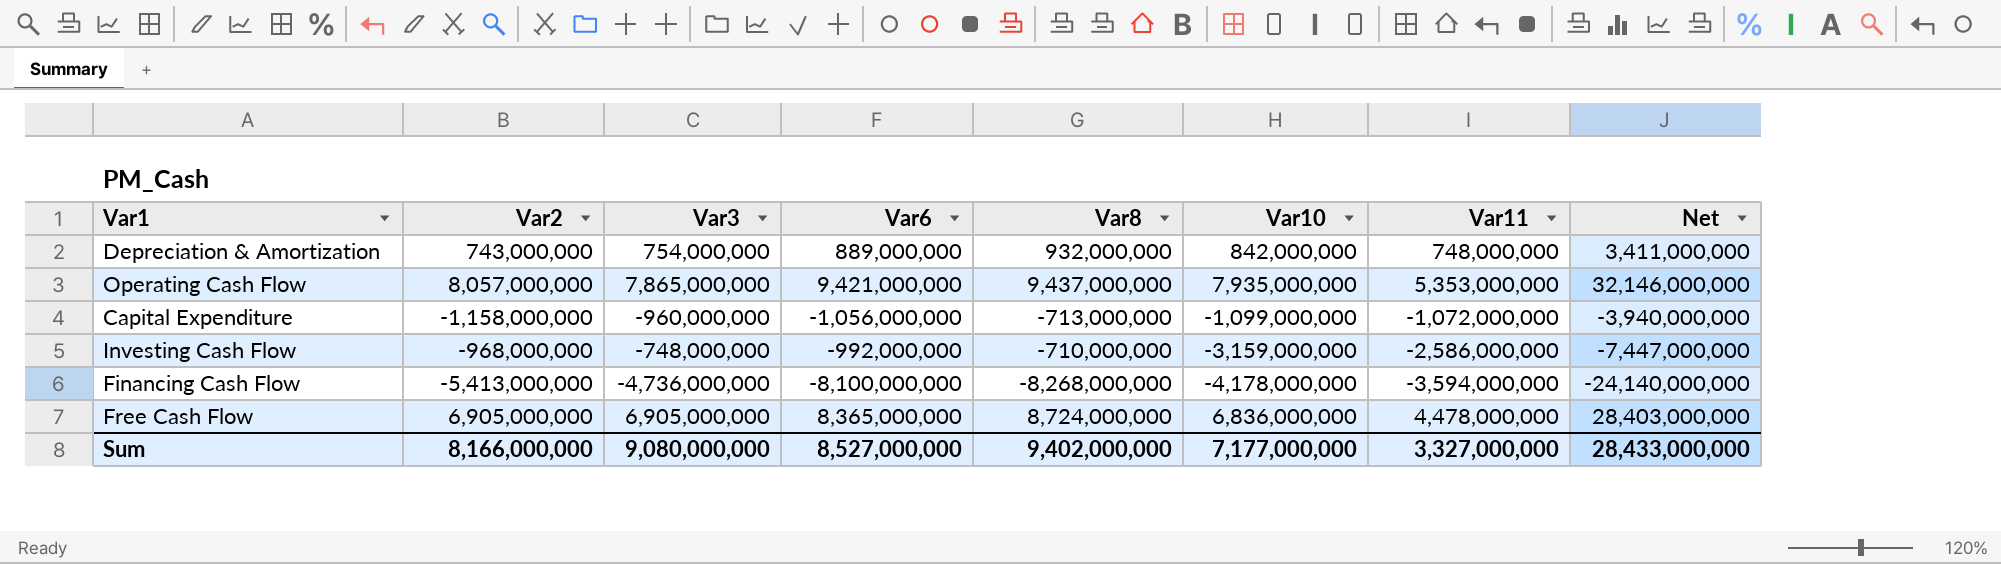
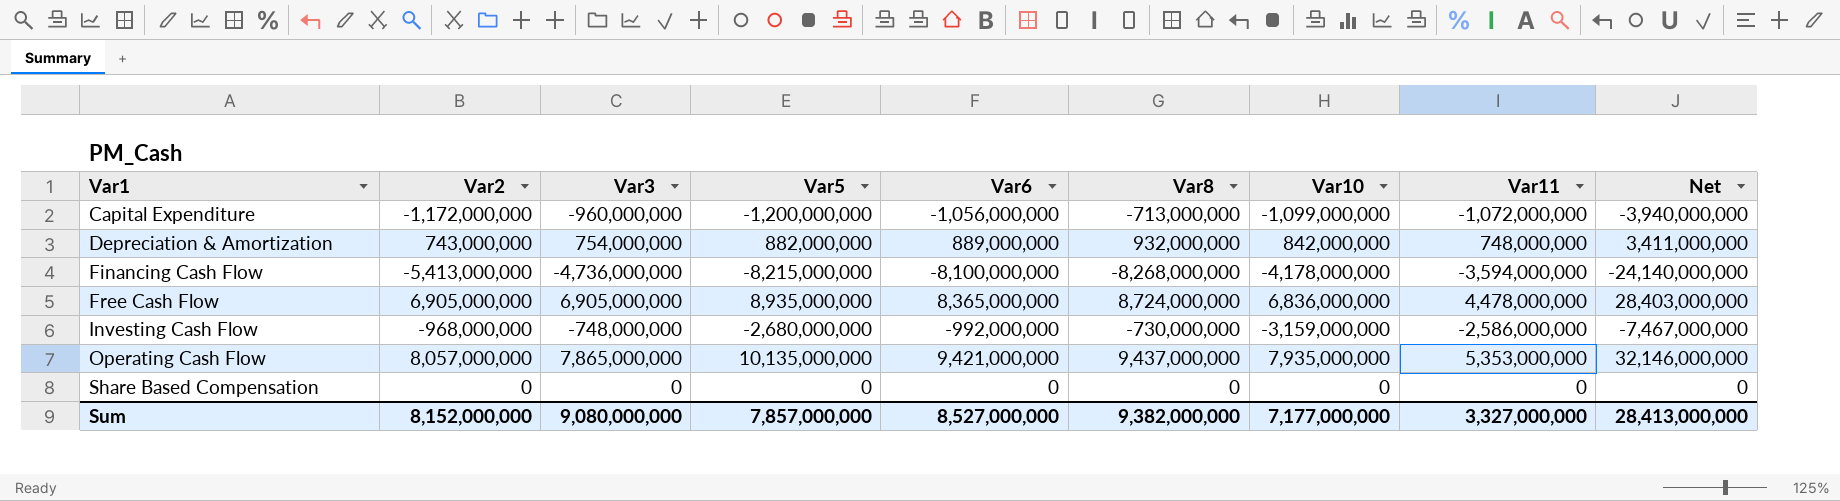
row order: none -> Var1 ascending
column Var5 | position: none -> 4
Capital Expenditure | Var2: -1,158,000,000 -> -1,172,000,000
Investing Cash Flow | Var8: -710,000,000 -> -730,000,000
Investing Cash Flow | Net: -7,447,000,000 -> -7,467,000,000
row Share Based Compensation: none -> 0 | 0 | 0 | 0 | 0 | 0 | 0 | 0
Sum | Var2: 8,166,000,000 -> 8,152,000,000
Sum | Var8: 9,402,000,000 -> 9,382,000,000
Sum | Net: 28,433,000,000 -> 28,413,000,000

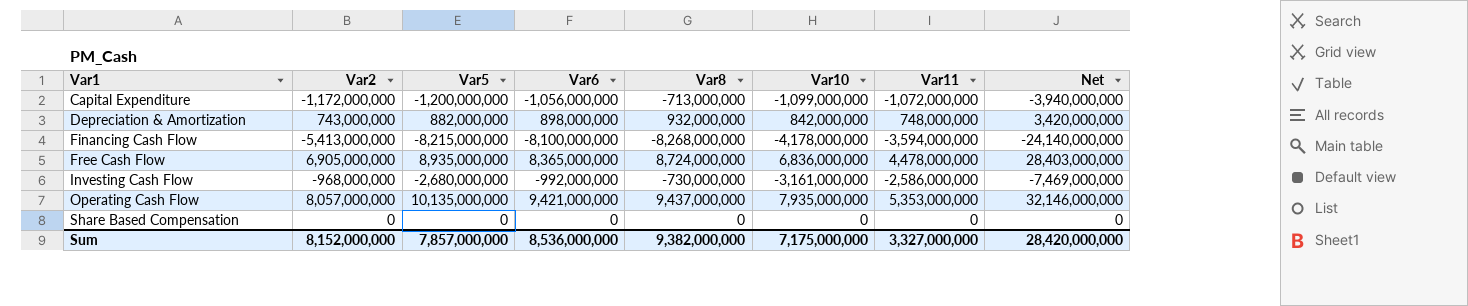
column Var3 | position: 3 -> none
Depreciation & Amortization | Var6: 889,000,000 -> 898,000,000
Depreciation & Amortization | Net: 3,411,000,000 -> 3,420,000,000
Investing Cash Flow | Var10: -3,159,000,000 -> -3,161,000,000
Investing Cash Flow | Net: -7,467,000,000 -> -7,469,000,000
Sum | Var6: 8,527,000,000 -> 8,536,000,000
Sum | Var10: 7,177,000,000 -> 7,175,000,000
Sum | Net: 28,413,000,000 -> 28,420,000,000

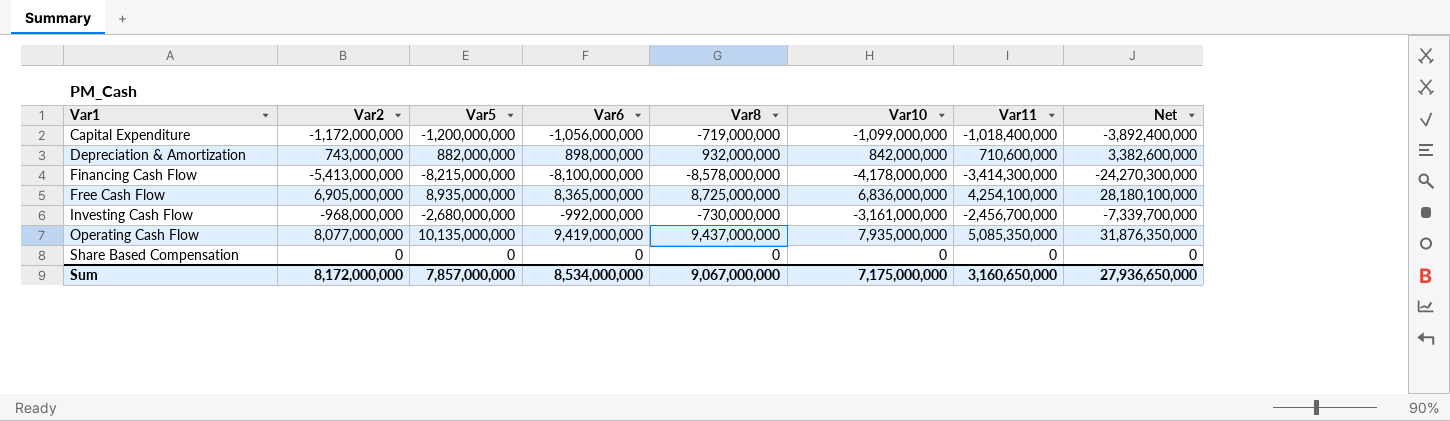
Capital Expenditure | Var8: -713,000,000 -> -719,000,000
Capital Expenditure | Var11: -1,072,000,000 -> -1,018,400,000
Capital Expenditure | Net: -3,940,000,000 -> -3,892,400,000
Depreciation & Amortization | Var11: 748,000,000 -> 710,600,000
Depreciation & Amortization | Net: 3,420,000,000 -> 3,382,600,000
Financing Cash Flow | Var8: -8,268,000,000 -> -8,578,000,000
Financing Cash Flow | Var11: -3,594,000,000 -> -3,414,300,000
Financing Cash Flow | Net: -24,140,000,000 -> -24,270,300,000
Free Cash Flow | Var8: 8,724,000,000 -> 8,725,000,000
Free Cash Flow | Var11: 4,478,000,000 -> 4,254,100,000
Free Cash Flow | Net: 28,403,000,000 -> 28,180,100,000
Investing Cash Flow | Var11: -2,586,000,000 -> -2,456,700,000
Investing Cash Flow | Net: -7,469,000,000 -> -7,339,700,000
Operating Cash Flow | Var2: 8,057,000,000 -> 8,077,000,000
Operating Cash Flow | Var6: 9,421,000,000 -> 9,419,000,000
Operating Cash Flow | Var11: 5,353,000,000 -> 5,085,350,000
Operating Cash Flow | Net: 32,146,000,000 -> 31,876,350,000
Sum | Var2: 8,152,000,000 -> 8,172,000,000
Sum | Var6: 8,536,000,000 -> 8,534,000,000
Sum | Var8: 9,382,000,000 -> 9,067,000,000
Sum | Var11: 3,327,000,000 -> 3,160,650,000
Sum | Net: 28,420,000,000 -> 27,936,650,000

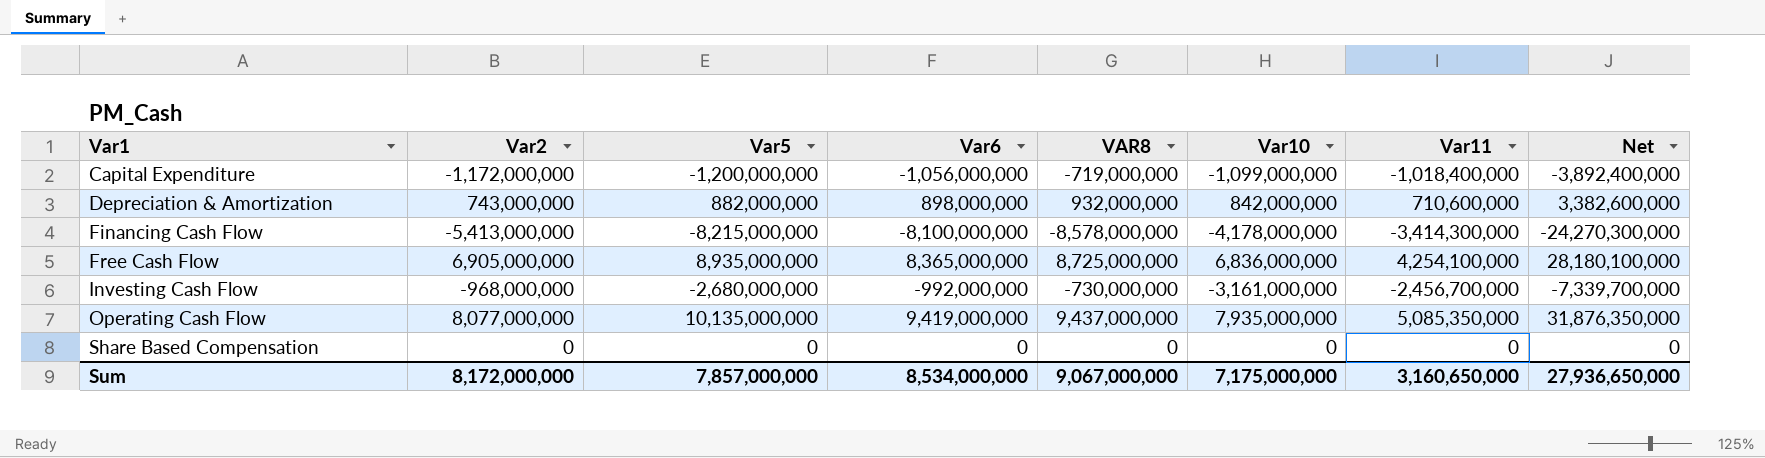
column name: Var8 -> VAR8

